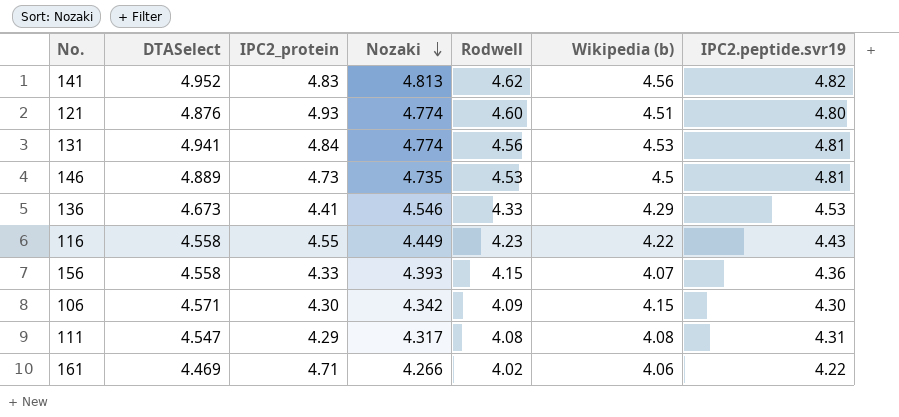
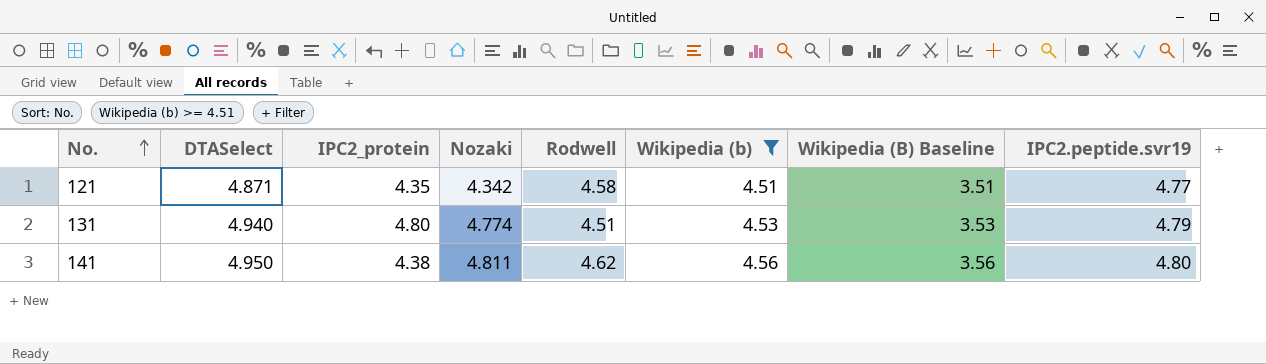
filter: none -> Wikipedia (b) >= 4.51
row order: Nozaki descending -> No. ascending
column Wikipedia (B) Baseline | formula: none -> [Wikipedia (b)] - 1
121 | DTASelect: 4.876 -> 4.871
121 | IPC2_protein: 4.93 -> 4.35
121 | Nozaki: 4.774 -> 4.342
121 | Rodwell: 4.60 -> 4.58
121 | IPC2.peptide.svr19: 4.80 -> 4.77
131 | DTASelect: 4.941 -> 4.940
131 | IPC2_protein: 4.84 -> 4.80
131 | Rodwell: 4.56 -> 4.51
131 | IPC2.peptide.svr19: 4.81 -> 4.79
141 | DTASelect: 4.952 -> 4.950
141 | IPC2_protein: 4.83 -> 4.38
141 | Nozaki: 4.813 -> 4.811
141 | IPC2.peptide.svr19: 4.82 -> 4.80

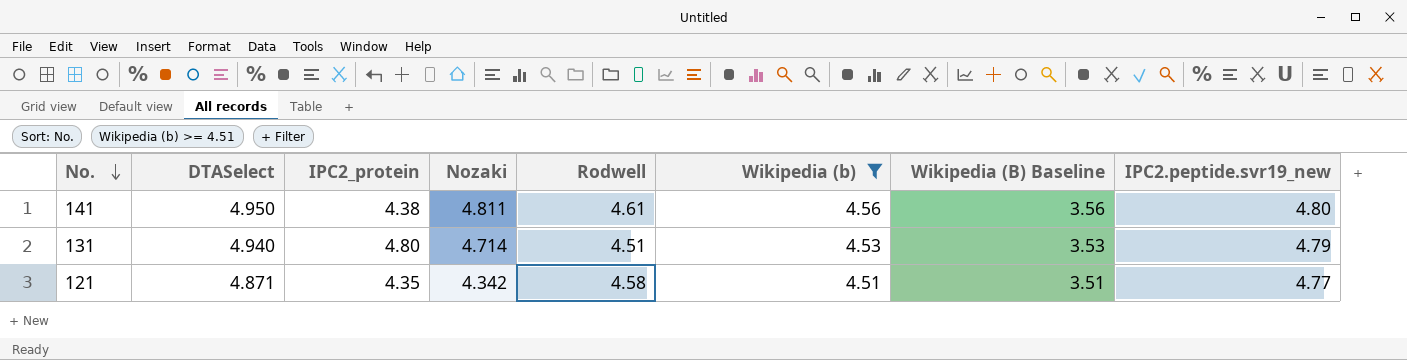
row order: No. ascending -> No. descending
column name: IPC2.peptide.svr19 -> IPC2.peptide.svr19_new
141 | Rodwell: 4.62 -> 4.61
131 | Nozaki: 4.774 -> 4.714

